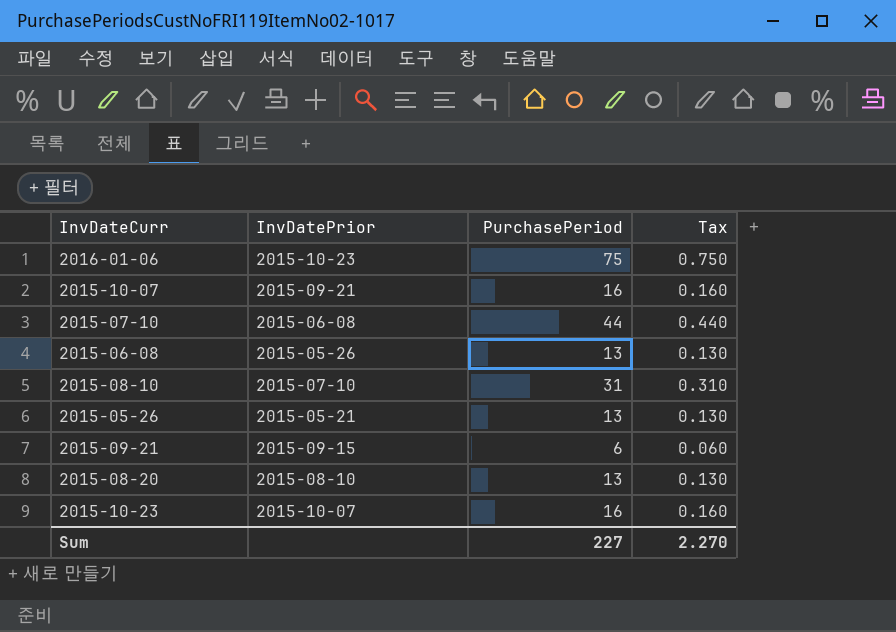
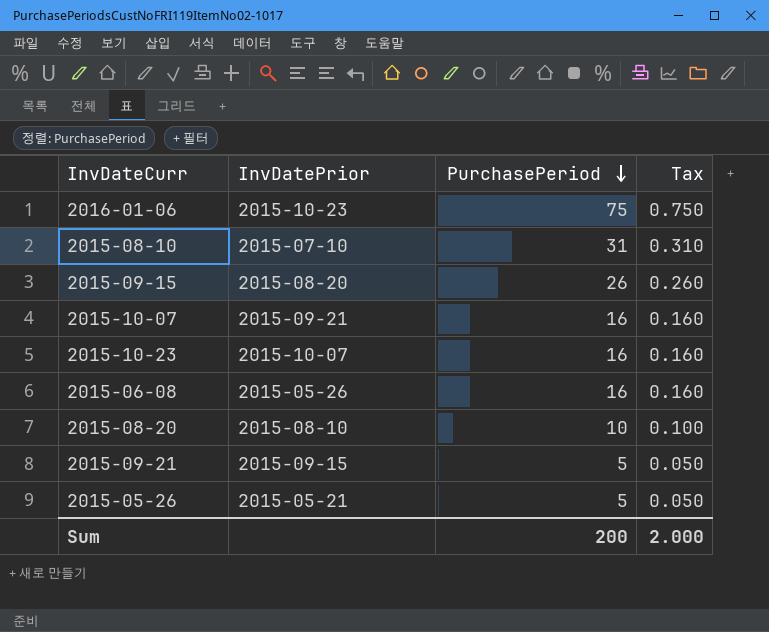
row order: none -> PurchasePeriod descending
row 2015-07-10: 2015-06-08 | 44 | 0.440 -> none
row 2015-09-15: none -> 2015-08-20 | 26 | 0.260
2015-06-08 | PurchasePeriod: 13 -> 16
2015-06-08 | Tax: 0.130 -> 0.160
2015-08-20 | PurchasePeriod: 13 -> 10
2015-08-20 | Tax: 0.130 -> 0.100
2015-09-21 | PurchasePeriod: 6 -> 5
2015-09-21 | Tax: 0.060 -> 0.050
2015-05-26 | PurchasePeriod: 13 -> 5
2015-05-26 | Tax: 0.130 -> 0.050
Sum | PurchasePeriod: 227 -> 200
Sum | Tax: 2.270 -> 2.000

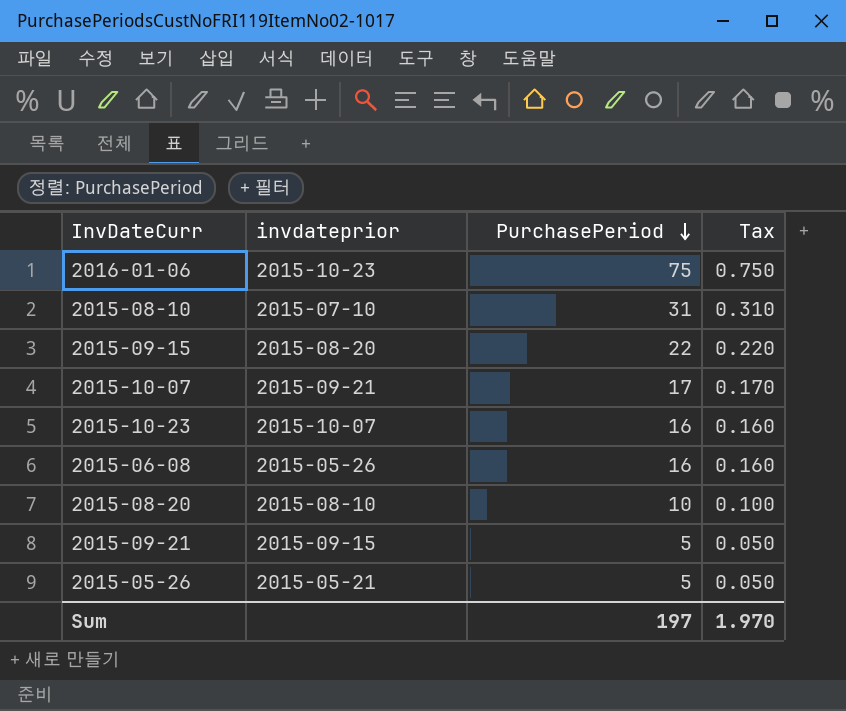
column name: InvDatePrior -> invdateprior
2015-09-15 | PurchasePeriod: 26 -> 22
2015-09-15 | Tax: 0.260 -> 0.220
2015-10-07 | PurchasePeriod: 16 -> 17
2015-10-07 | Tax: 0.160 -> 0.170
Sum | PurchasePeriod: 200 -> 197
Sum | Tax: 2.000 -> 1.970

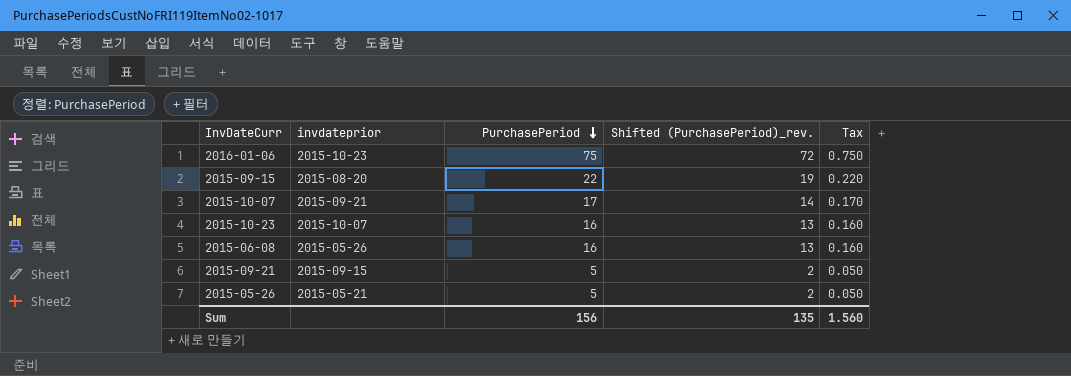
column Shifted (PurchasePeriod)_rev. | formula: none -> [PurchasePeriod] - 3
row 2015-08-10: 2015-07-10 | 31 | 0.310 -> none
row 2015-08-20: 2015-08-10 | 10 | 0.100 -> none
Sum | PurchasePeriod: 197 -> 156
Sum | Tax: 1.970 -> 1.560

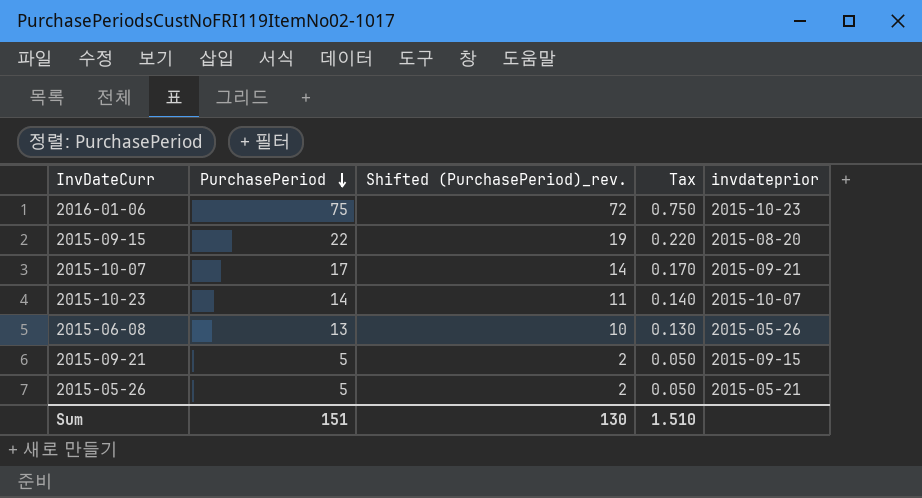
column invdateprior | position: 2 -> 5
2015-10-23 | PurchasePeriod: 16 -> 14
2015-10-23 | Shifted (PurchasePeriod)_rev.: 13 -> 11
2015-10-23 | Tax: 0.160 -> 0.140
2015-06-08 | PurchasePeriod: 16 -> 13
2015-06-08 | Shifted (PurchasePeriod)_rev.: 13 -> 10
2015-06-08 | Tax: 0.160 -> 0.130
Sum | PurchasePeriod: 156 -> 151
Sum | Shifted (PurchasePeriod)_rev.: 135 -> 130
Sum | Tax: 1.560 -> 1.510

